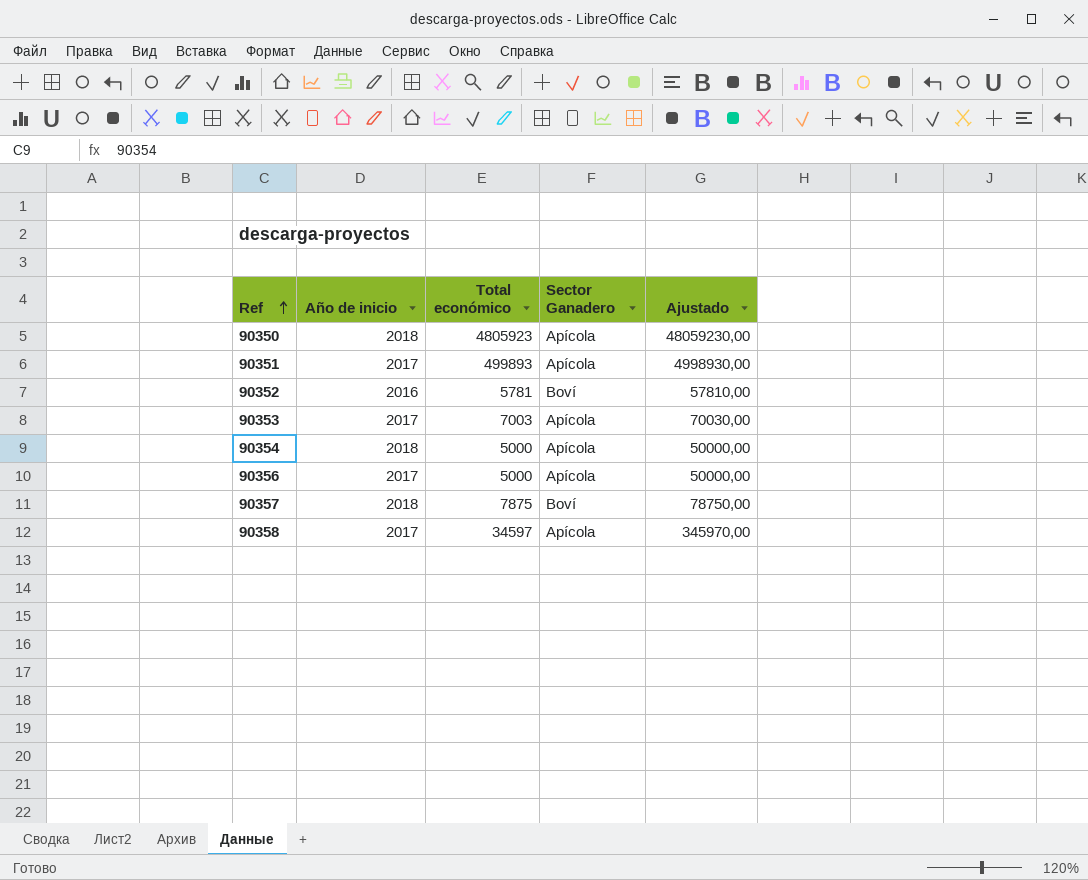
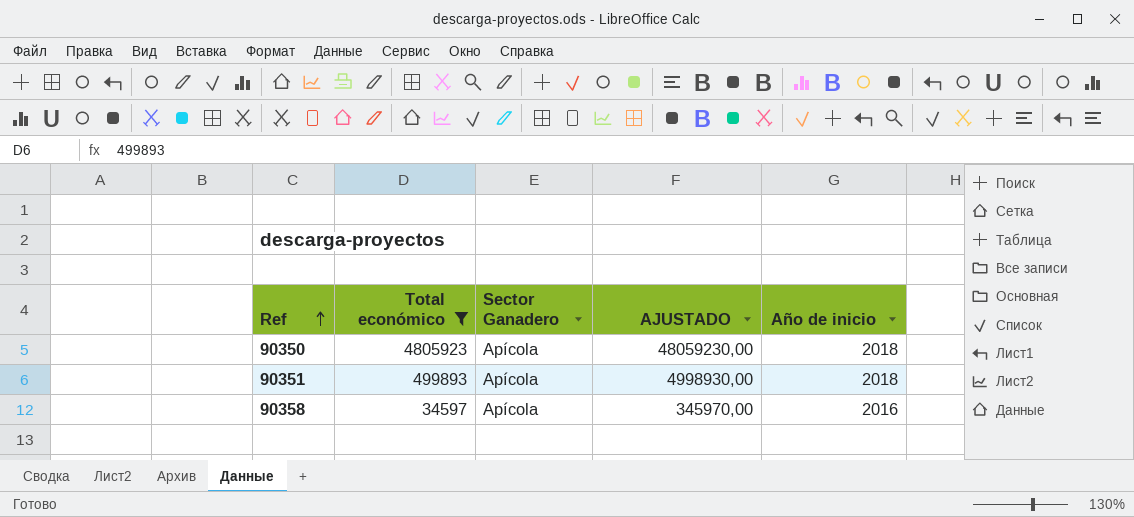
filter: none -> Total económico >= 34597
column name: Ajustado -> AJUSTADO
column Año de inicio | position: 2 -> 5
90351 | Año de inicio: 2017 -> 2018
90358 | Año de inicio: 2017 -> 2016

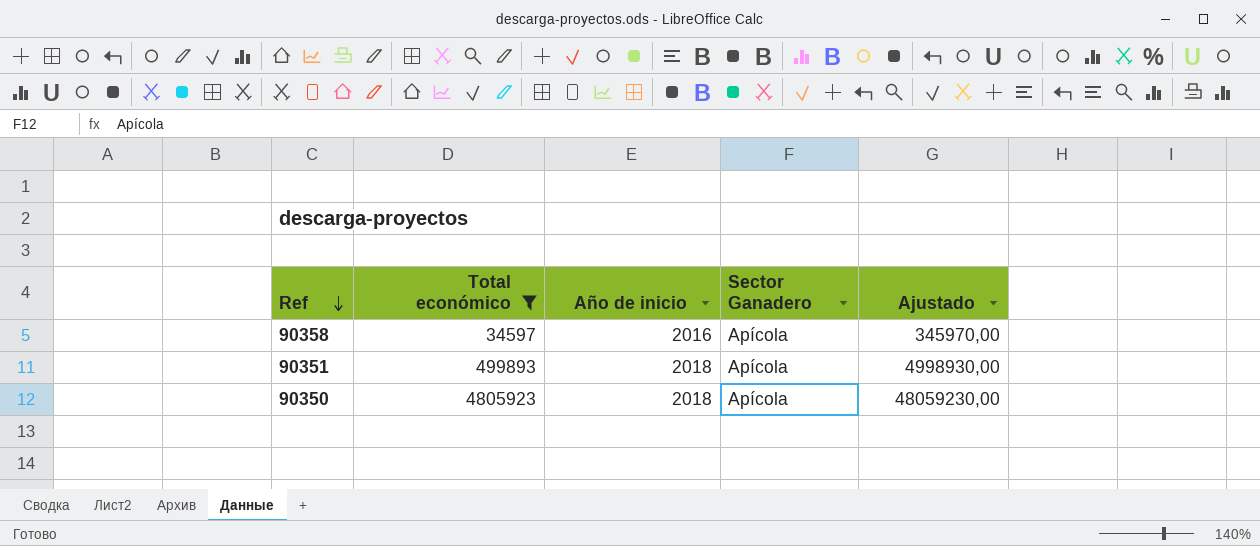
row order: Ref ascending -> Ref descending
column Año de inicio | position: 5 -> 3
column name: AJUSTADO -> Ajustado

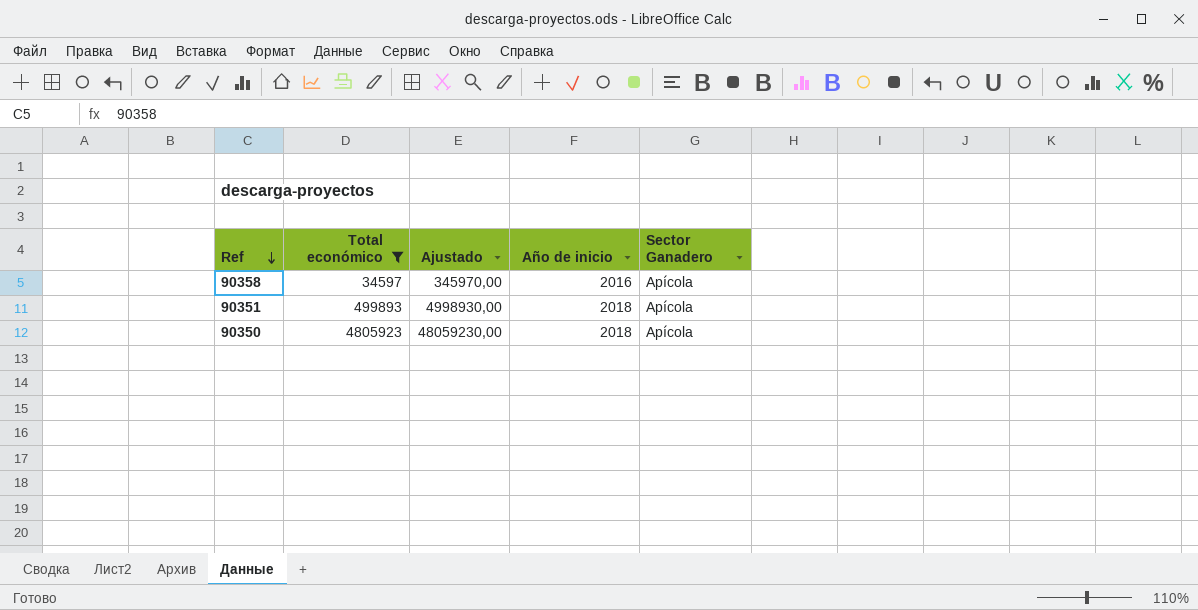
column Ajustado | position: 5 -> 3

